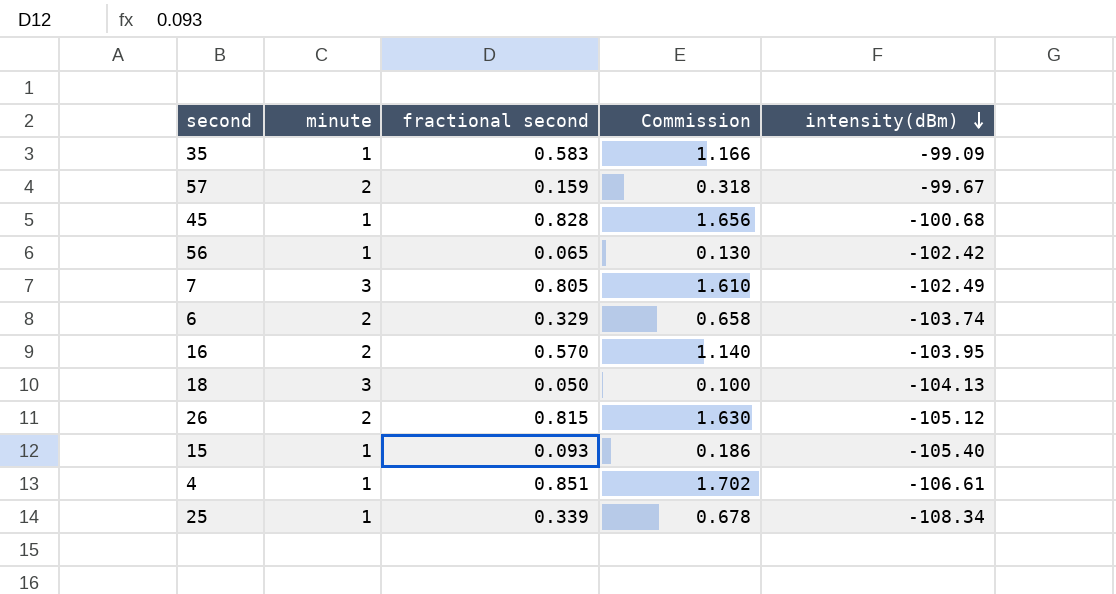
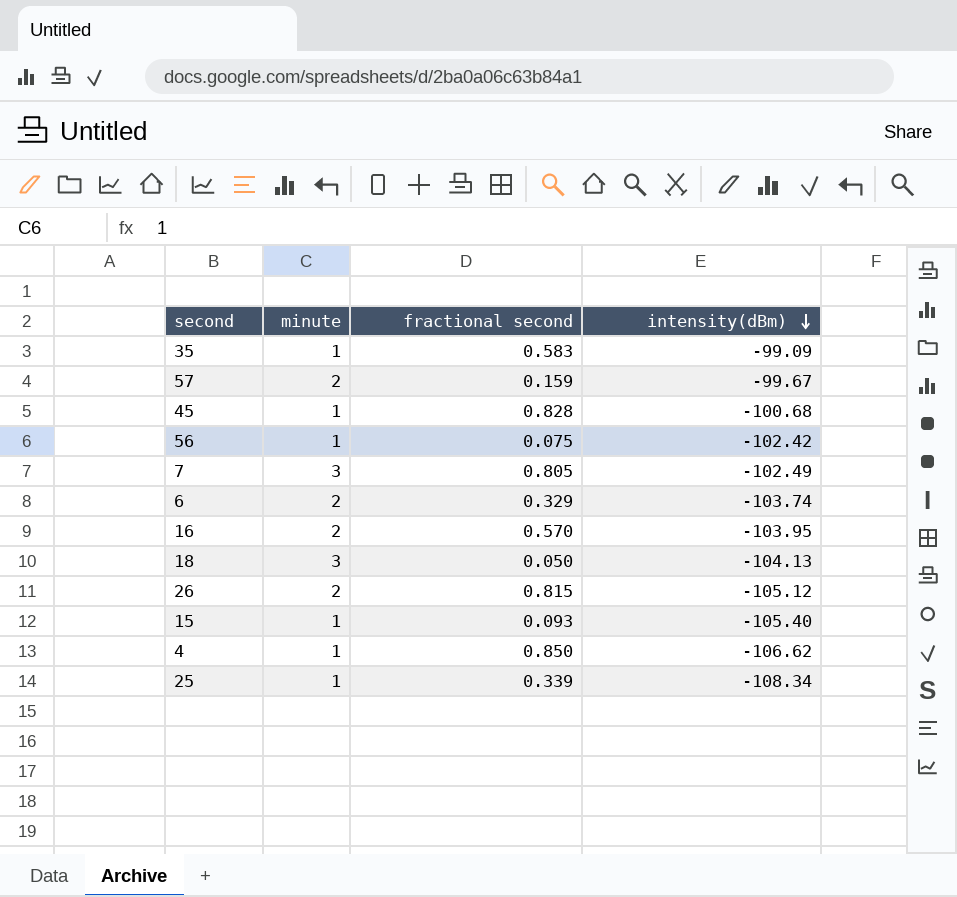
column Commission | formula: [fractional second] * 2 -> none
56 | fractional second: 0.065 -> 0.075
4 | fractional second: 0.851 -> 0.850
4 | intensity(dBm): -106.61 -> -106.62

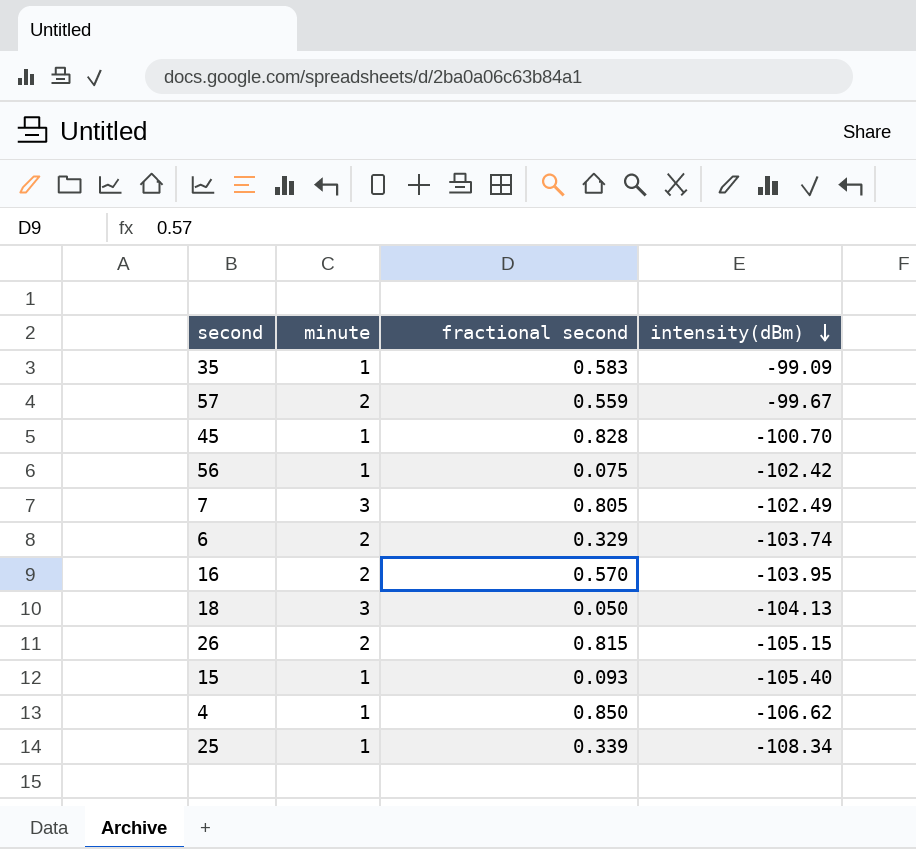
57 | fractional second: 0.159 -> 0.559
45 | intensity(dBm): -100.68 -> -100.70
26 | intensity(dBm): -105.12 -> -105.15

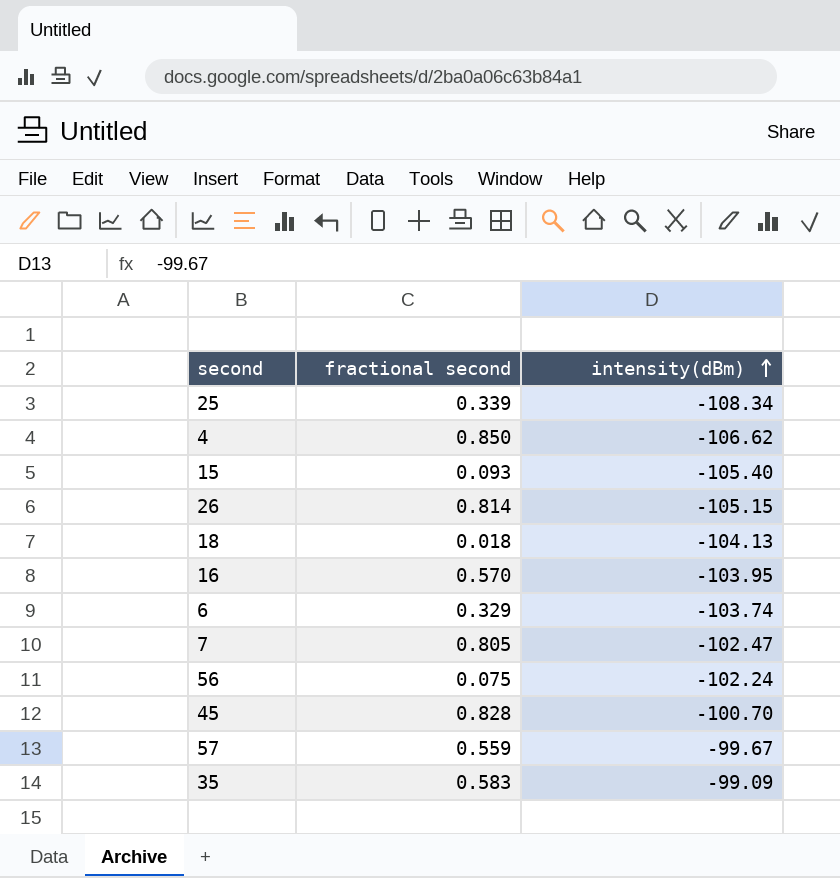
row order: intensity(dBm) descending -> intensity(dBm) ascending
column minute | position: 2 -> none
26 | fractional second: 0.815 -> 0.814
18 | fractional second: 0.050 -> 0.018
7 | intensity(dBm): -102.49 -> -102.47
56 | intensity(dBm): -102.42 -> -102.24

